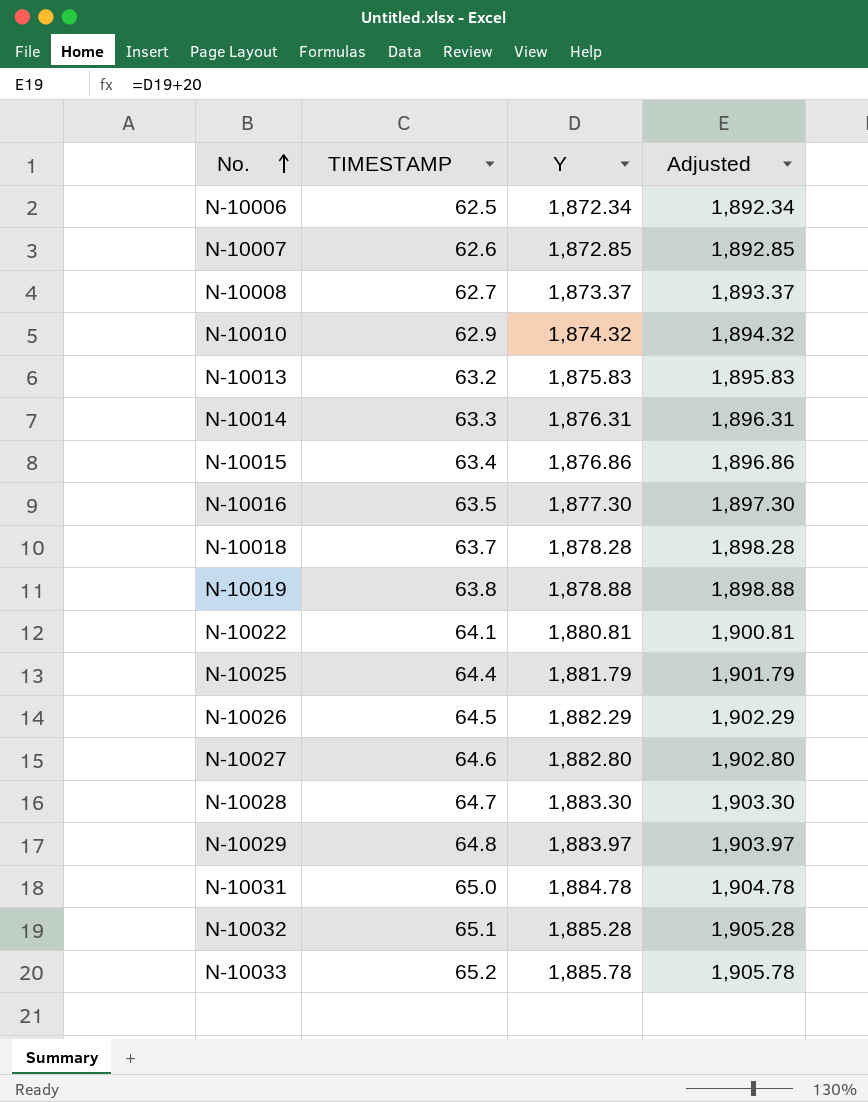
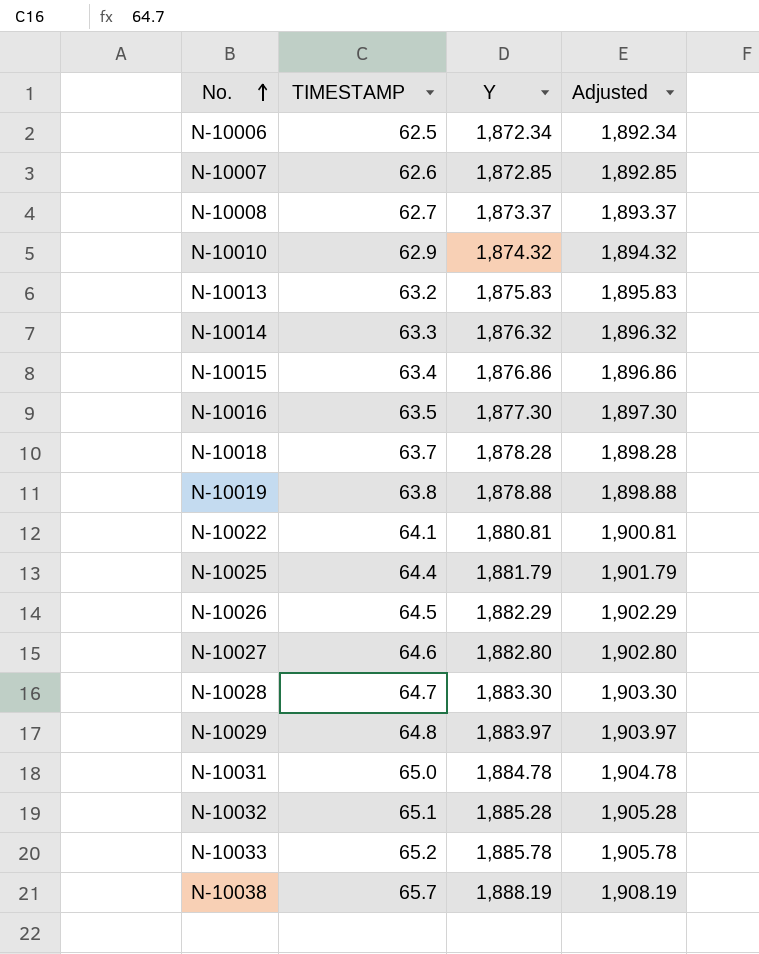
N-10014 | Y: 1,876.31 -> 1,876.32
N-10014 | Adjusted: 1,896.31 -> 1,896.32
row N-10038: none -> 65.7 | 1,888.19 | 1,908.19

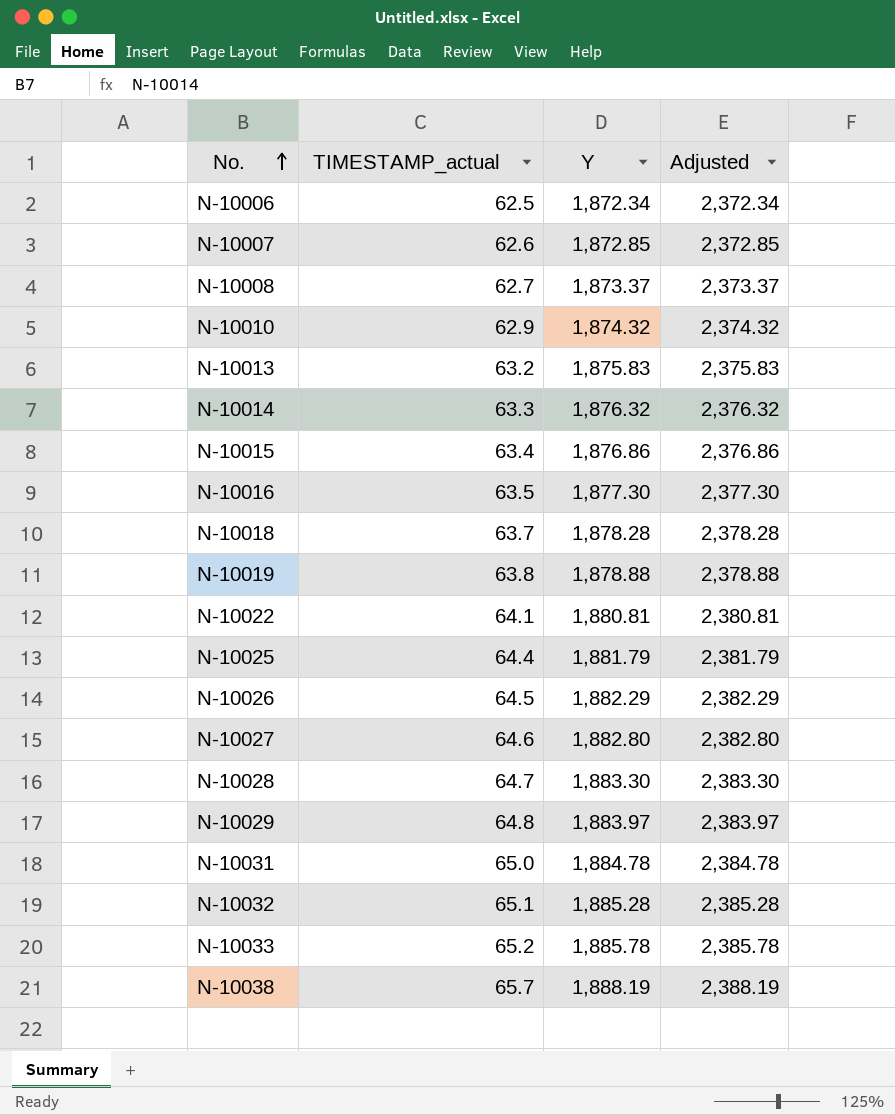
column name: TIMESTAMP -> TIMESTAMP_actual
column Adjusted | formula: [Y] + 20 -> [Y] + 500

